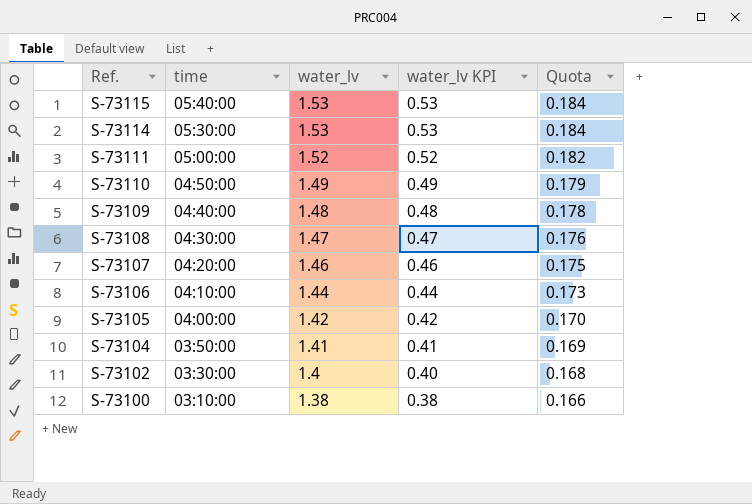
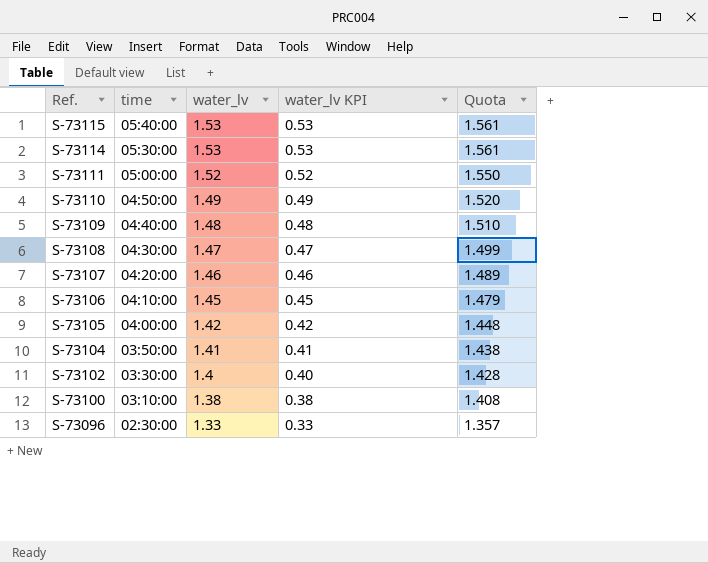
column Quota | formula: [water_lv] * 0.12 -> [water_lv] * 1.02
S-73106 | water_lv: 1.44 -> 1.45
S-73106 | water_lv KPI: 0.44 -> 0.45
row S-73096: none -> 02:30:00 | 1.33 | 0.33 | 1.357

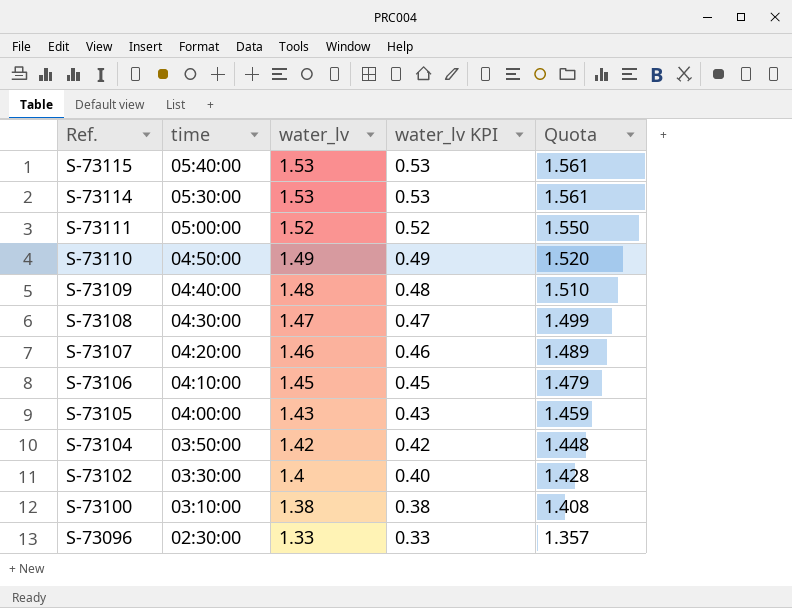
S-73105 | water_lv: 1.42 -> 1.43
S-73105 | water_lv KPI: 0.42 -> 0.43
S-73105 | Quota: 1.448 -> 1.459
S-73104 | water_lv: 1.41 -> 1.42
S-73104 | water_lv KPI: 0.41 -> 0.42
S-73104 | Quota: 1.438 -> 1.448

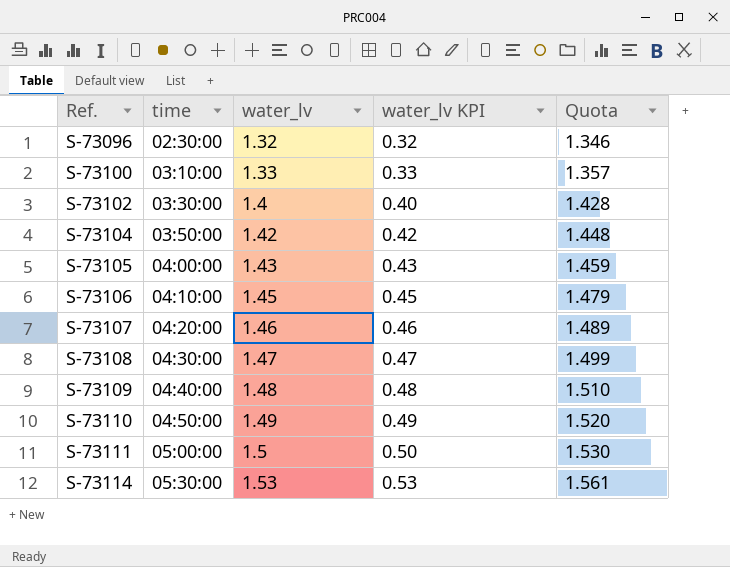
row order: Ref. descending -> Ref. ascending
row S-73115: 05:40:00 | 1.53 | 0.53 | 1.561 -> none
S-73096 | water_lv: 1.33 -> 1.32
S-73096 | water_lv KPI: 0.33 -> 0.32
S-73096 | Quota: 1.357 -> 1.346
S-73100 | water_lv: 1.38 -> 1.33
S-73100 | water_lv KPI: 0.38 -> 0.33
S-73100 | Quota: 1.408 -> 1.357
S-73111 | water_lv: 1.52 -> 1.5
S-73111 | water_lv KPI: 0.52 -> 0.50
S-73111 | Quota: 1.550 -> 1.530

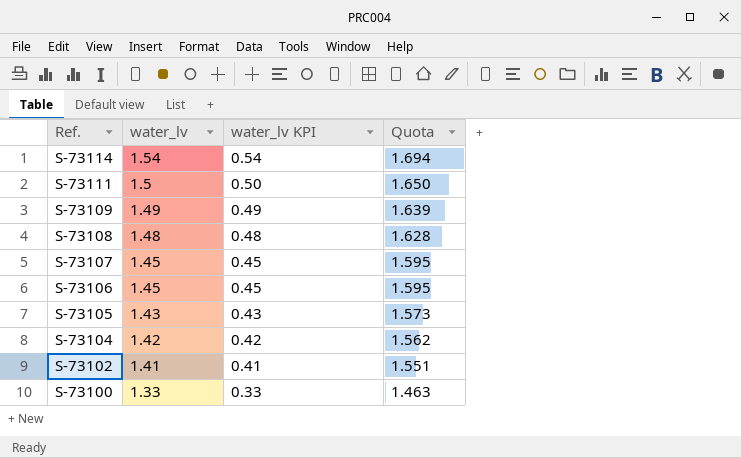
row order: Ref. ascending -> Ref. descending
column time | position: 2 -> none
column Quota | formula: [water_lv] * 1.02 -> [water_lv] * 1.1
row S-73096: 02:30:00 | 1.32 | 0.32 | 1.346 -> none
row S-73110: 04:50:00 | 1.49 | 0.49 | 1.520 -> none
S-73114 | water_lv: 1.53 -> 1.54
S-73114 | water_lv KPI: 0.53 -> 0.54
S-73109 | water_lv: 1.48 -> 1.49
S-73109 | water_lv KPI: 0.48 -> 0.49
S-73108 | water_lv: 1.47 -> 1.48
S-73108 | water_lv KPI: 0.47 -> 0.48
S-73107 | water_lv: 1.46 -> 1.45
S-73107 | water_lv KPI: 0.46 -> 0.45
S-73102 | water_lv: 1.4 -> 1.41
S-73102 | water_lv KPI: 0.40 -> 0.41

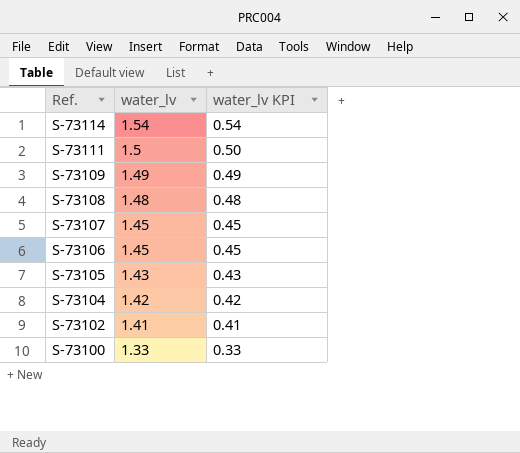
column Quota | formula: [water_lv] * 1.1 -> none

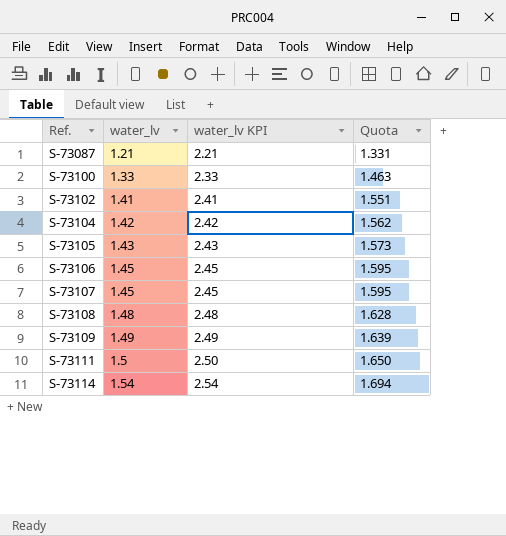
row order: Ref. descending -> Ref. ascending
column water_lv KPI | formula: [water_lv] - 1 -> [water_lv] + 1
column Quota | formula: none -> [water_lv] * 1.1
row S-73087: none -> 1.21 | 2.21 | 1.331

